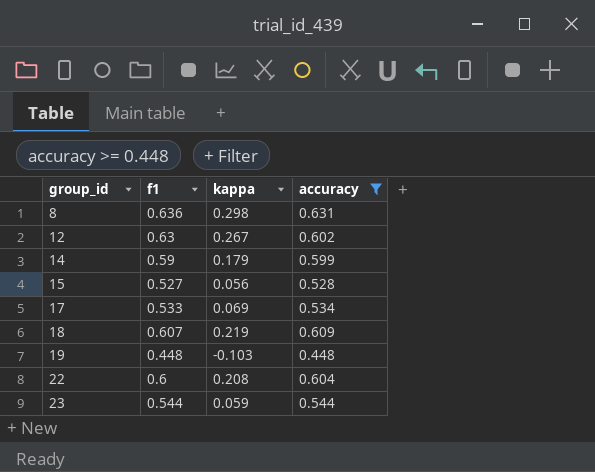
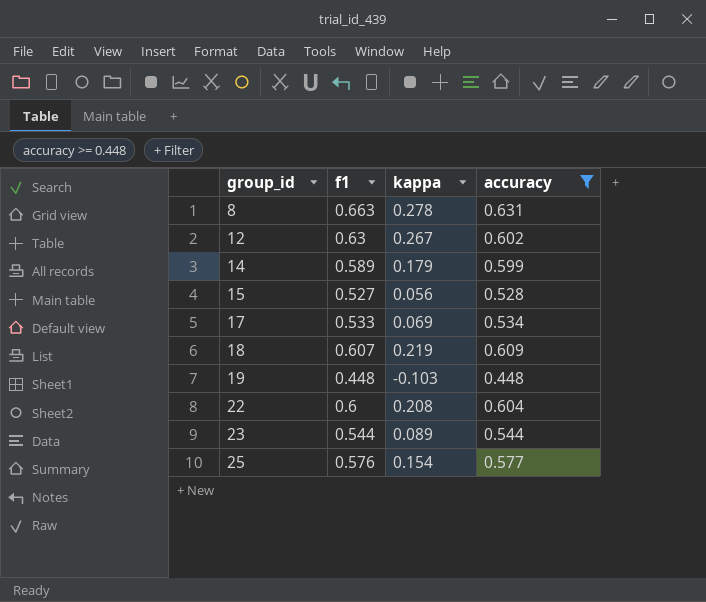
8 | f1: 0.636 -> 0.663
8 | kappa: 0.298 -> 0.278
14 | f1: 0.59 -> 0.589
23 | kappa: 0.059 -> 0.089
row 25: none -> 0.576 | 0.154 | 0.577

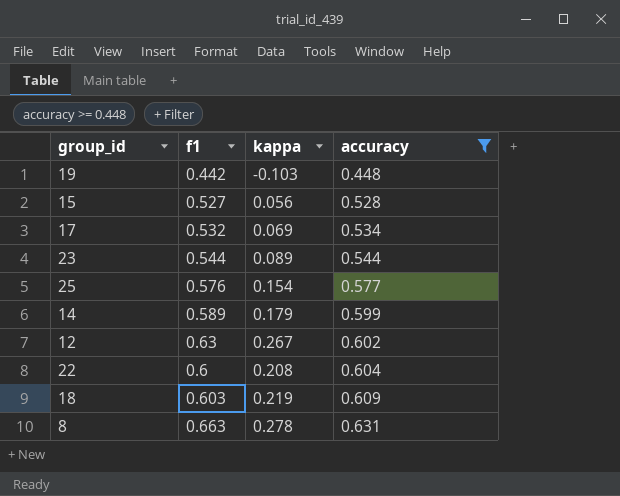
row order: group_id ascending -> accuracy ascending
19 | f1: 0.448 -> 0.442
17 | f1: 0.533 -> 0.532
18 | f1: 0.607 -> 0.603

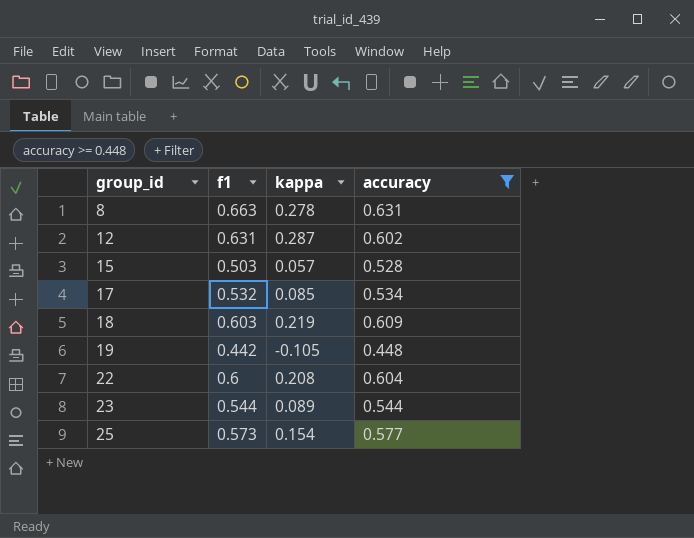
row order: accuracy ascending -> group_id ascending
row 14: 0.589 | 0.179 | 0.599 -> none
12 | f1: 0.63 -> 0.631
12 | kappa: 0.267 -> 0.287
15 | f1: 0.527 -> 0.503
15 | kappa: 0.056 -> 0.057
17 | kappa: 0.069 -> 0.085
19 | kappa: -0.103 -> -0.105
25 | f1: 0.576 -> 0.573

